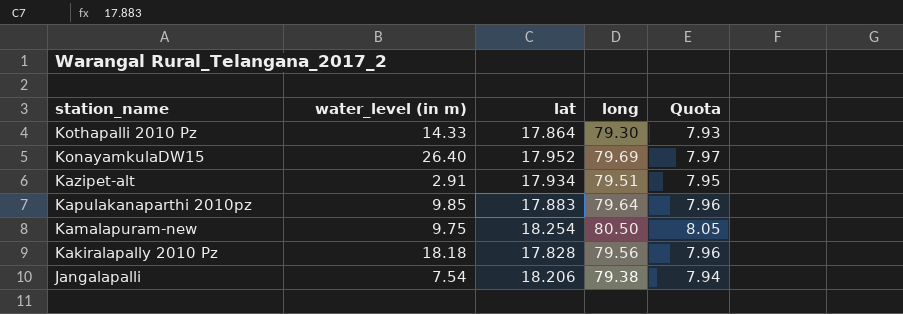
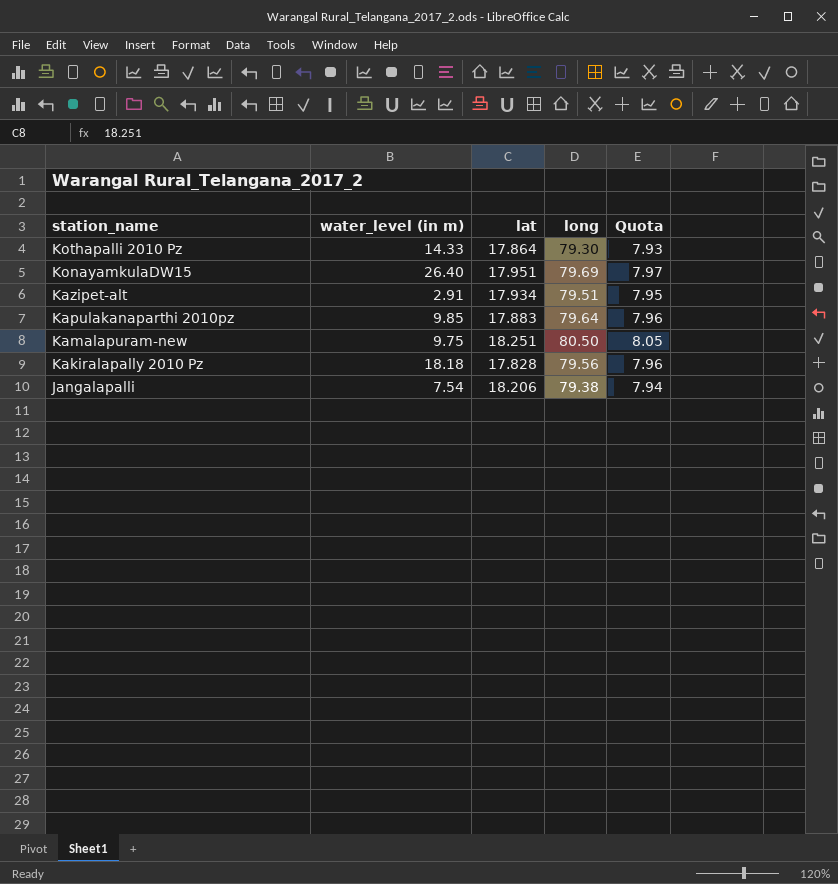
KonayamkulaDW15 | lat: 17.952 -> 17.951
Kamalapuram-new | lat: 18.254 -> 18.251

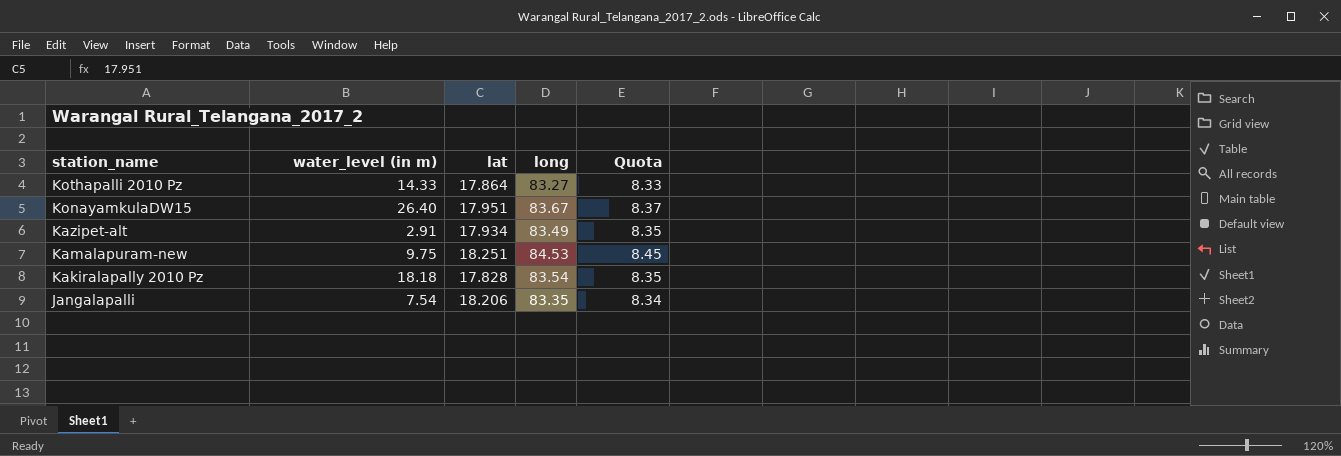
row Kapulakanaparthi 2010pz: 9.85 | 17.883 | 79.64 | 7.96 -> none
Kothapalli 2010 Pz | long: 79.30 -> 83.27
Kothapalli 2010 Pz | Quota: 7.93 -> 8.33
KonayamkulaDW15 | long: 79.69 -> 83.67
KonayamkulaDW15 | Quota: 7.97 -> 8.37
Kazipet-alt | long: 79.51 -> 83.49
Kazipet-alt | Quota: 7.95 -> 8.35
Kamalapuram-new | long: 80.50 -> 84.53
Kamalapuram-new | Quota: 8.05 -> 8.45
Kakiralapally 2010 Pz | long: 79.56 -> 83.54
Kakiralapally 2010 Pz | Quota: 7.96 -> 8.35
Jangalapalli | long: 79.38 -> 83.35
Jangalapalli | Quota: 7.94 -> 8.34

